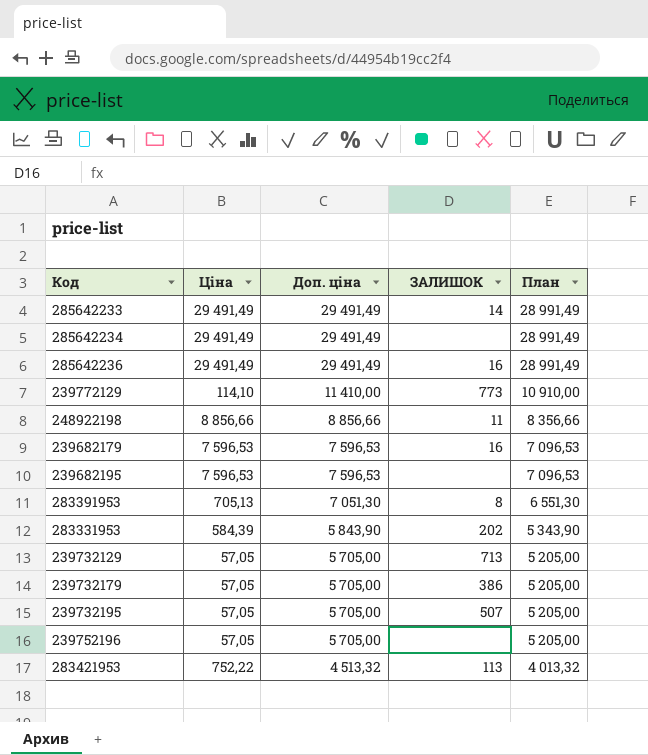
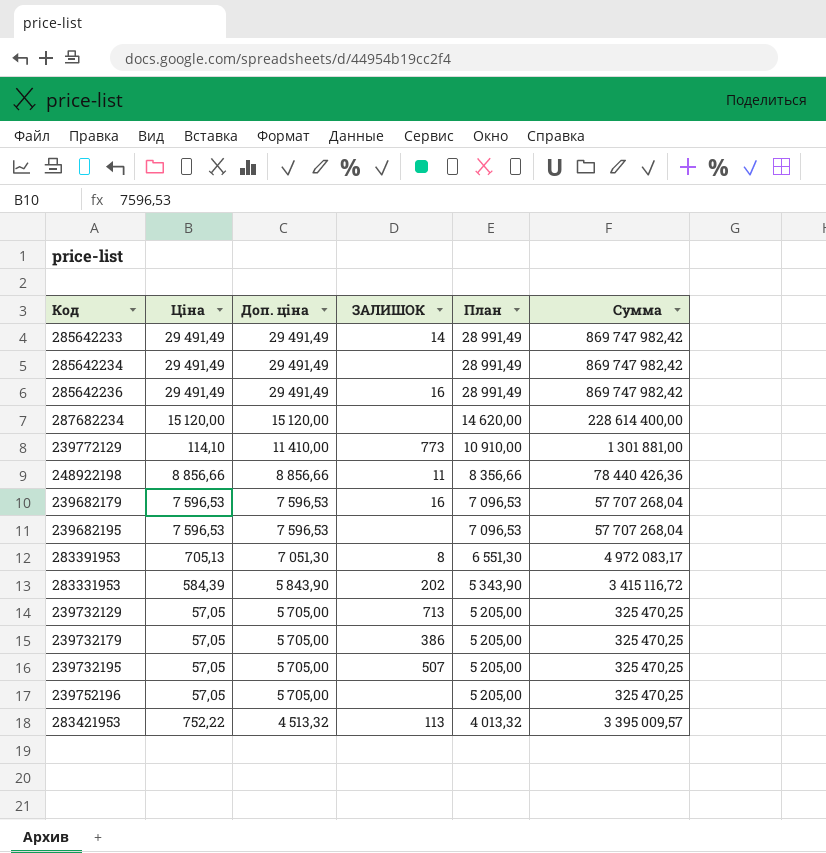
column Сумма | formula: none -> [Ціна] * [Доп. ціна]
row 287682234: none -> 15 120,00 | 15 120,00 | none | 14 620,00 | 228 614 400,00

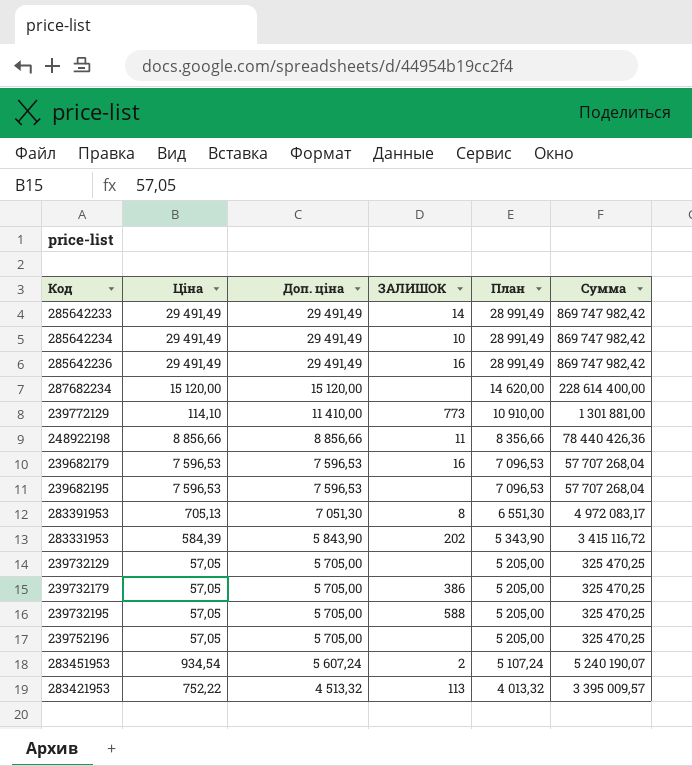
285642234 | ЗАЛИШОК: none -> 10
239732129 | ЗАЛИШОК: 713 -> none
239732195 | ЗАЛИШОК: 507 -> 588
row 283451953: none -> 934,54 | 5 607,24 | 2 | 5 107,24 | 5 240 190,07

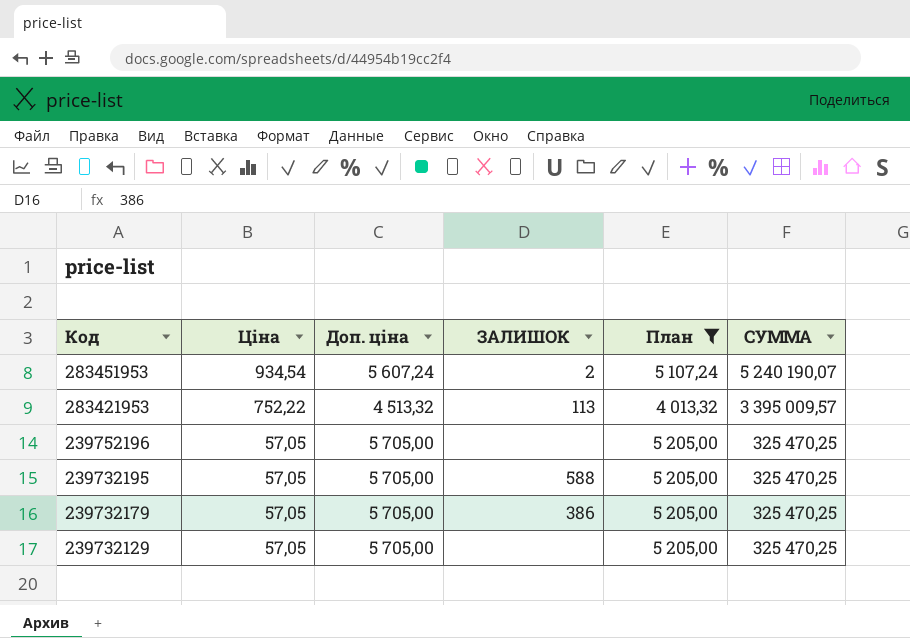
filter: none -> План <= 5 205,00
row order: Доп. ціна descending -> Код descending
column name: Сумма -> СУММА

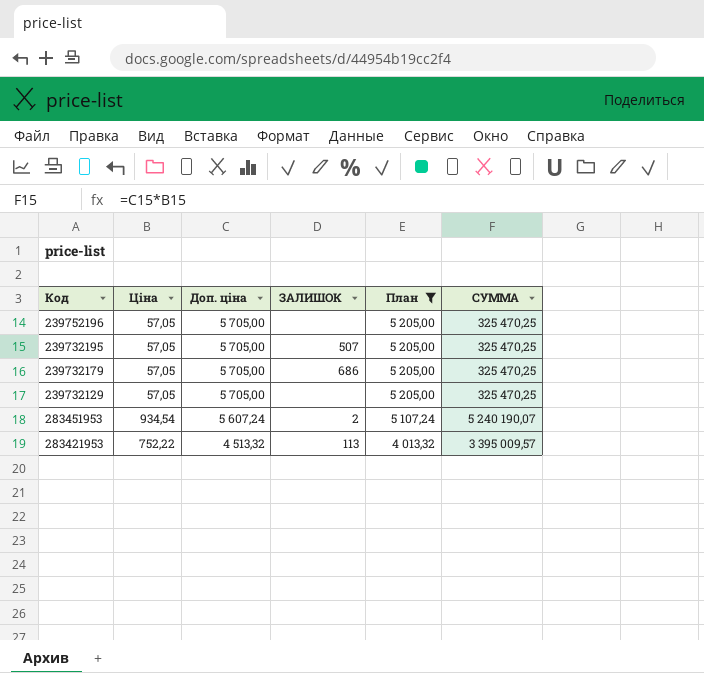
row order: Код descending -> Доп. ціна descending
239732195 | ЗАЛИШОК: 588 -> 507
239732179 | ЗАЛИШОК: 386 -> 686

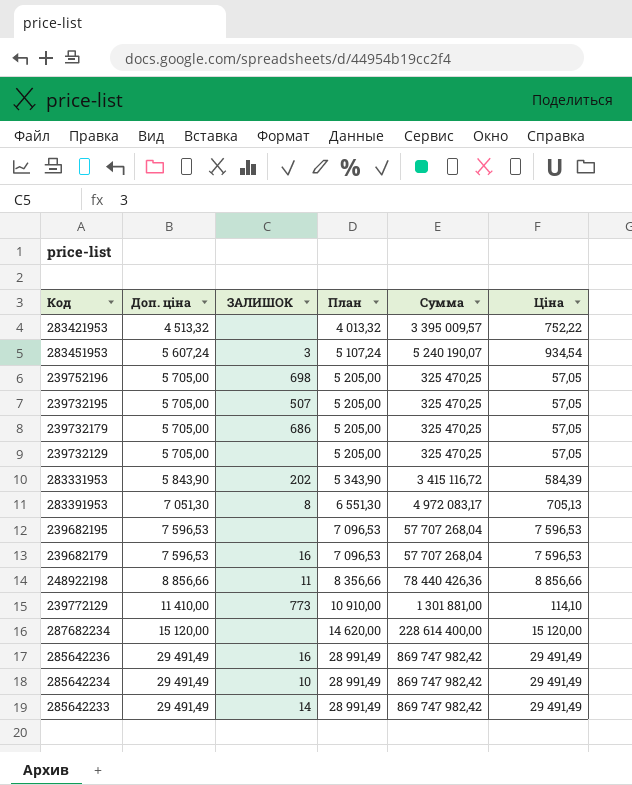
filter: План <= 5 205,00 -> none
row order: Доп. ціна descending -> Доп. ціна ascending
column name: СУММА -> Сумма
column Ціна | position: 2 -> 6
283421953 | ЗАЛИШОК: 113 -> none
283451953 | ЗАЛИШОК: 2 -> 3
239752196 | ЗАЛИШОК: none -> 698

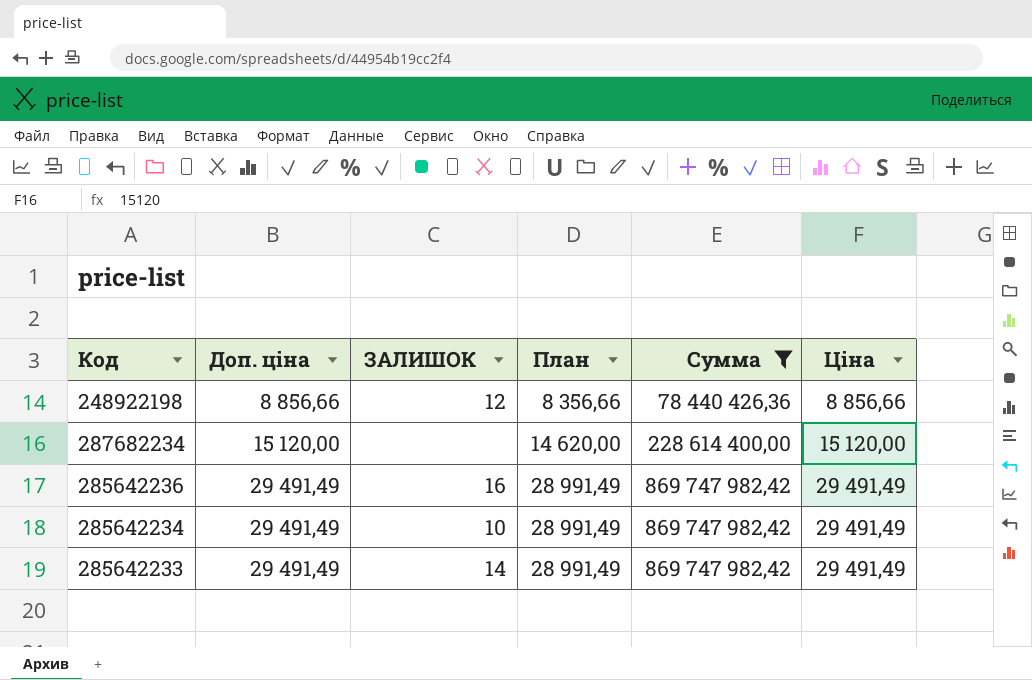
filter: none -> Сумма >= 78 440 426,36
248922198 | ЗАЛИШОК: 11 -> 12

